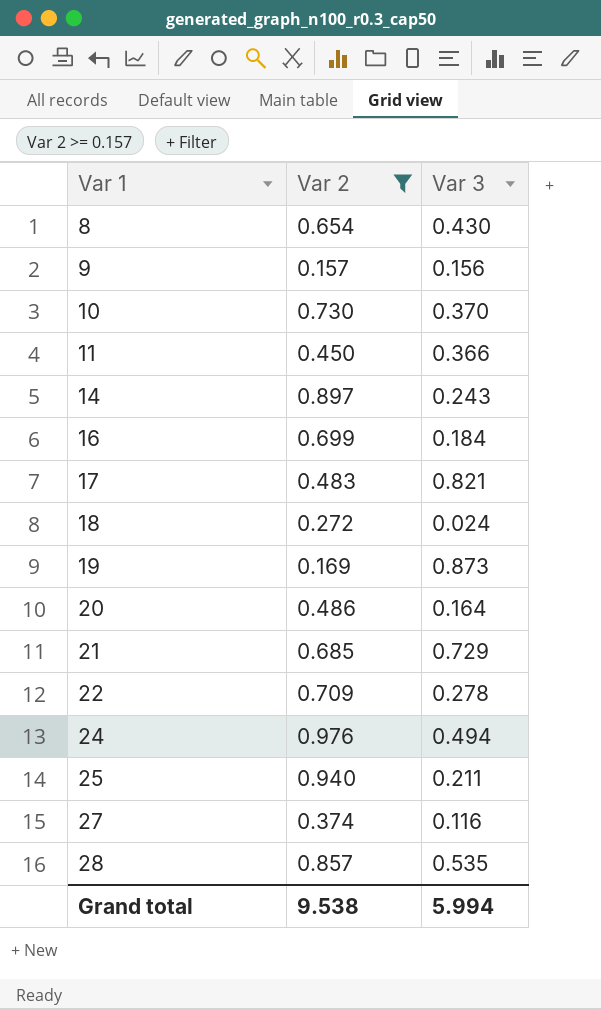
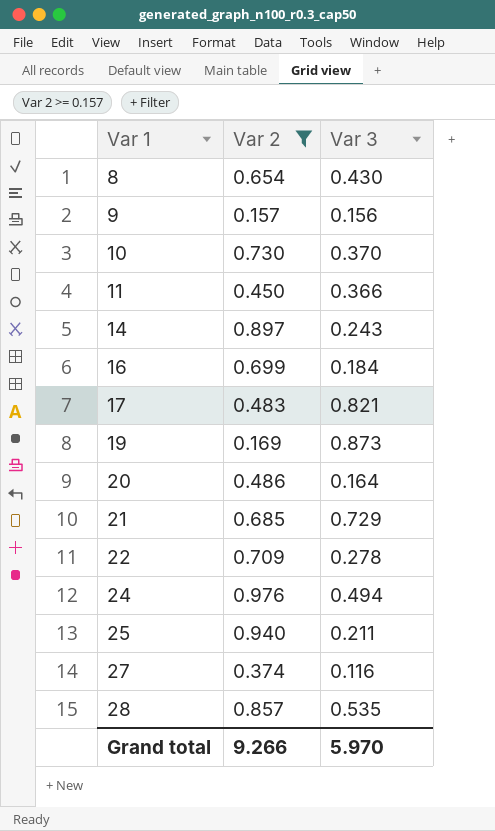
row 18: 0.272 | 0.024 -> none
Grand total | Var 2: 9.538 -> 9.266
Grand total | Var 3: 5.994 -> 5.970

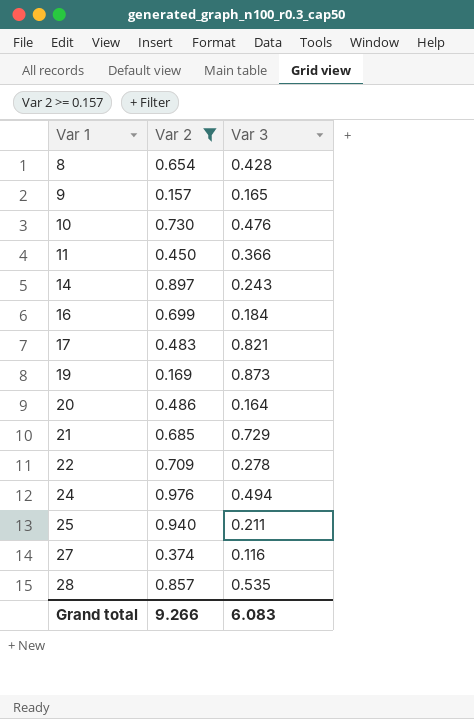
8 | Var 3: 0.430 -> 0.428
9 | Var 3: 0.156 -> 0.165
10 | Var 3: 0.370 -> 0.476
Grand total | Var 3: 5.970 -> 6.083

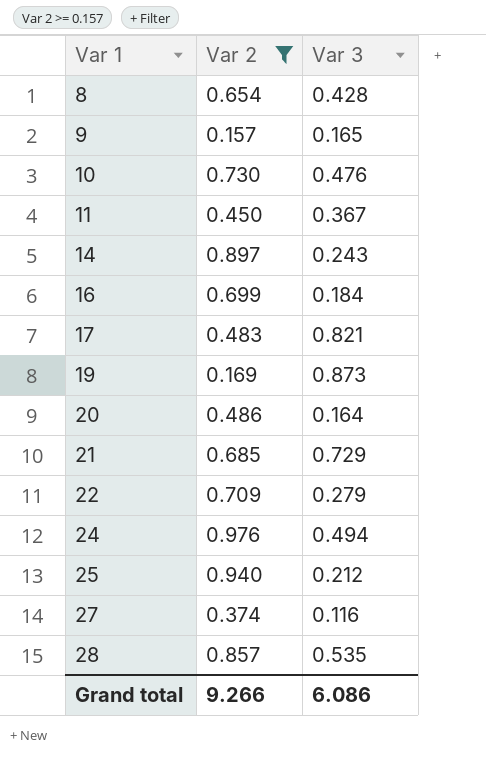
11 | Var 3: 0.366 -> 0.367
22 | Var 3: 0.278 -> 0.279
25 | Var 3: 0.211 -> 0.212
Grand total | Var 3: 6.083 -> 6.086

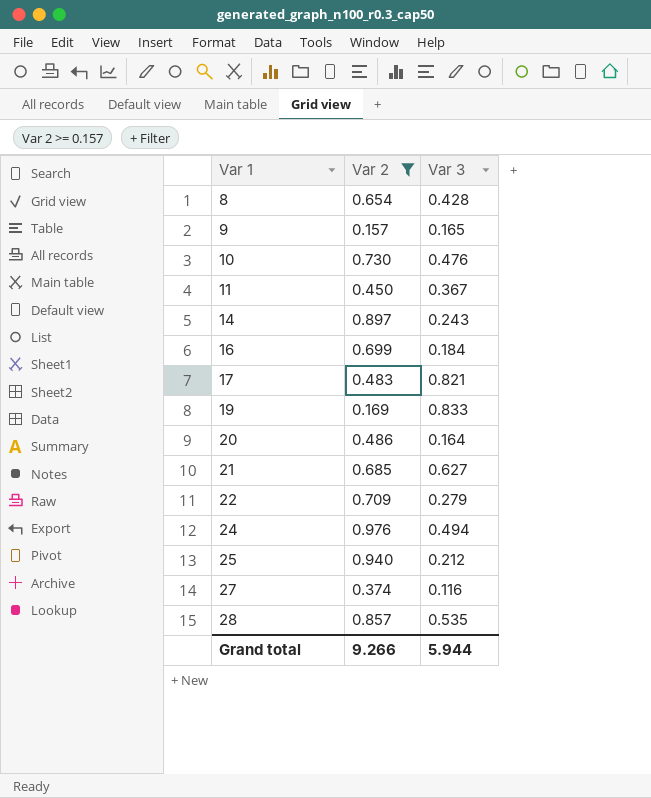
19 | Var 3: 0.873 -> 0.833
21 | Var 3: 0.729 -> 0.627
Grand total | Var 3: 6.086 -> 5.944

